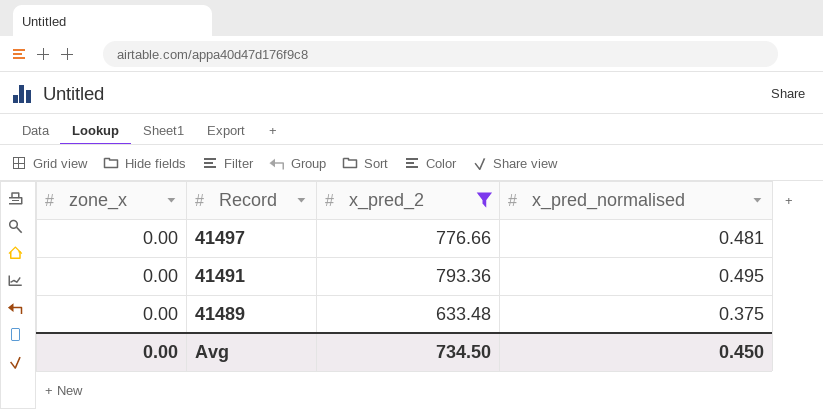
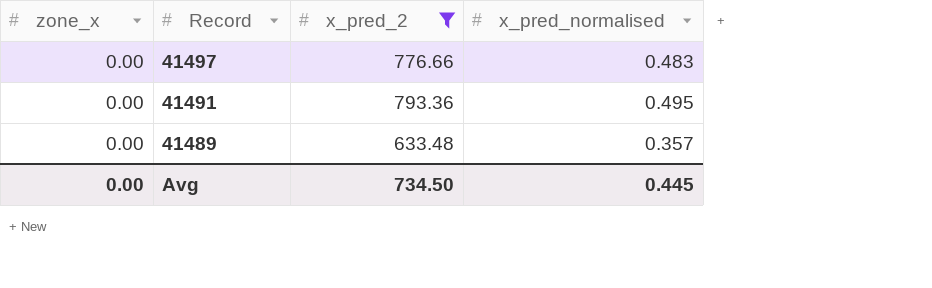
41497 | x_pred_normalised: 0.481 -> 0.483
41489 | x_pred_normalised: 0.375 -> 0.357
Avg | x_pred_normalised: 0.450 -> 0.445

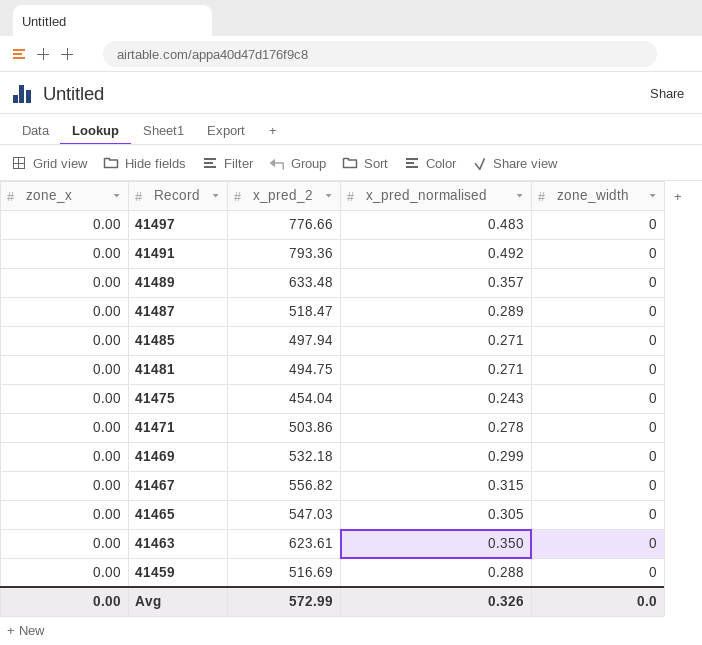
filter: x_pred_2 >= 633.48 -> none
column zone_width | position: none -> 5
41491 | x_pred_normalised: 0.495 -> 0.492
Avg | x_pred_2: 734.50 -> 572.99
Avg | x_pred_normalised: 0.445 -> 0.326

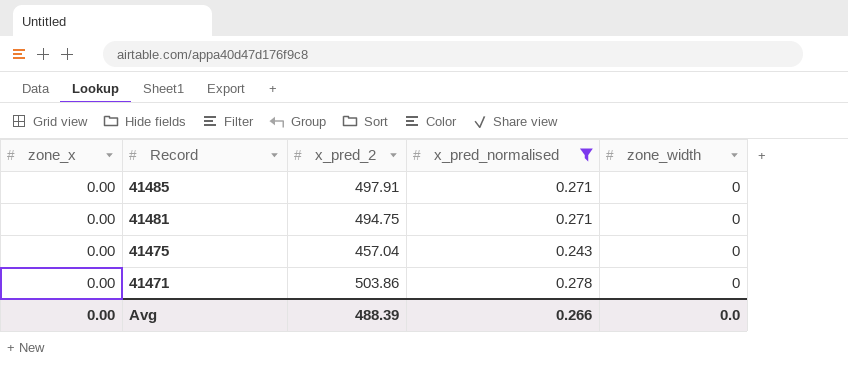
filter: none -> x_pred_normalised <= 0.278
41485 | x_pred_2: 497.94 -> 497.91
41475 | x_pred_2: 454.04 -> 457.04
Avg | x_pred_2: 572.99 -> 488.39
Avg | x_pred_normalised: 0.326 -> 0.266

